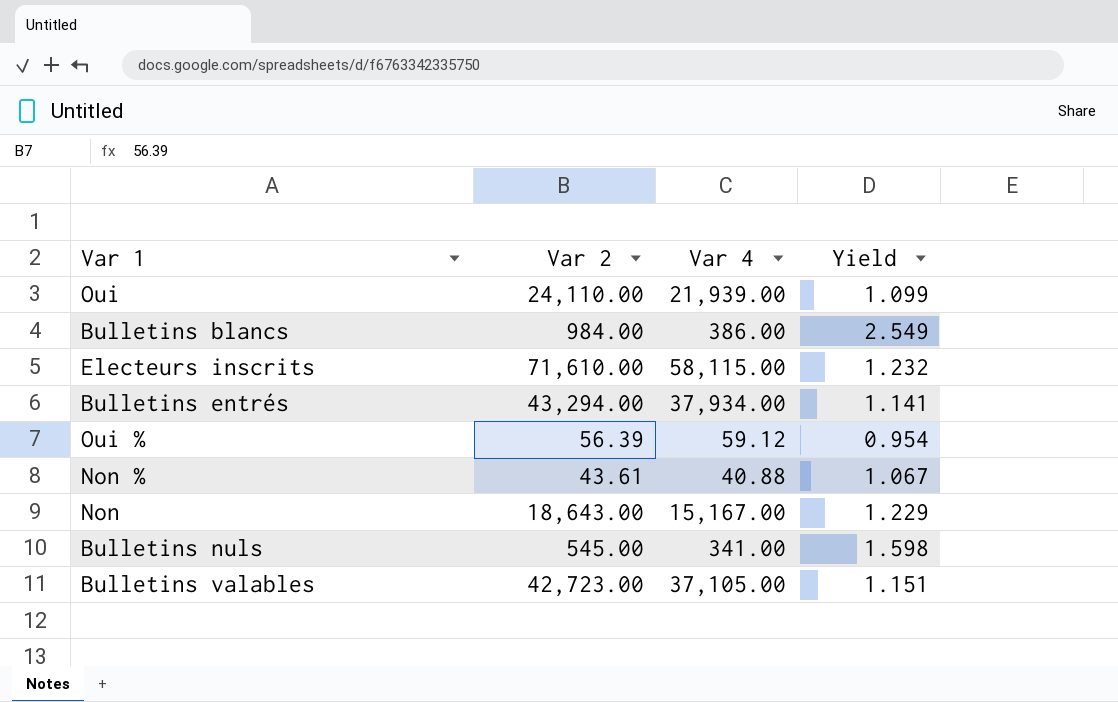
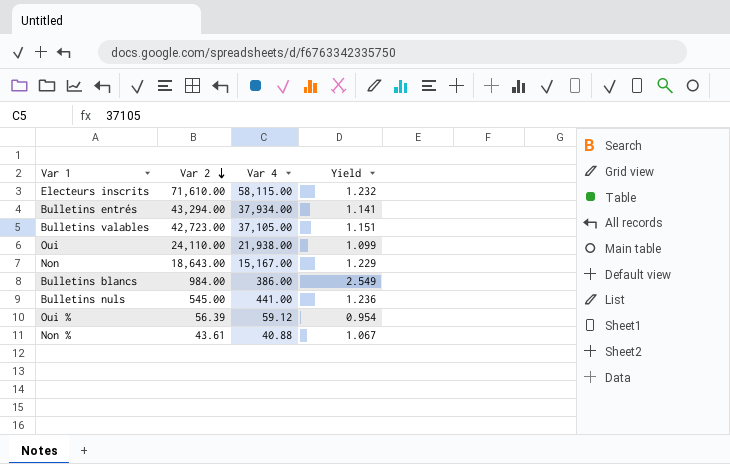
row order: none -> Var 2 descending
Oui | Var 4: 21,939.00 -> 21,938.00
Bulletins nuls | Var 4: 341.00 -> 441.00
Bulletins nuls | Yield: 1.598 -> 1.236

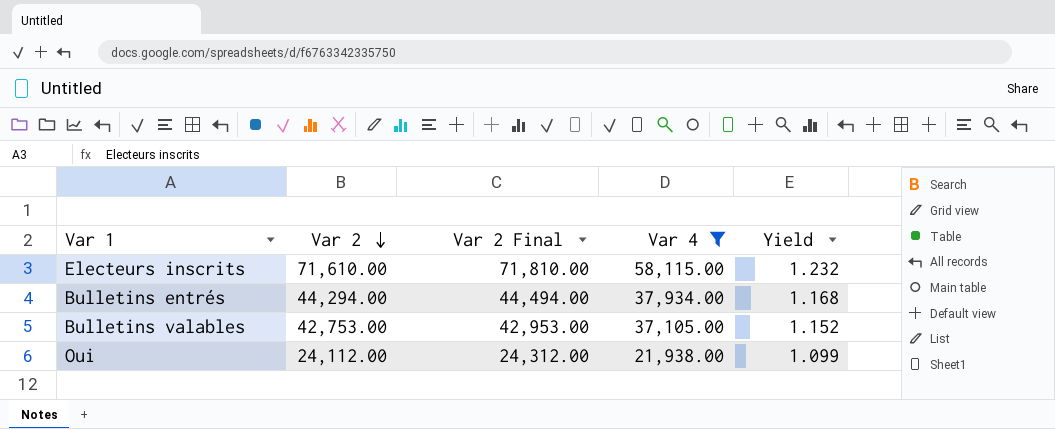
filter: none -> Var 4 >= 21,938.00
column Var 2 Final | formula: none -> [Var 2] + 200
Bulletins entrés | Var 2: 43,294.00 -> 44,294.00
Bulletins entrés | Yield: 1.141 -> 1.168
Bulletins valables | Var 2: 42,723.00 -> 42,753.00
Bulletins valables | Yield: 1.151 -> 1.152
Oui | Var 2: 24,110.00 -> 24,112.00

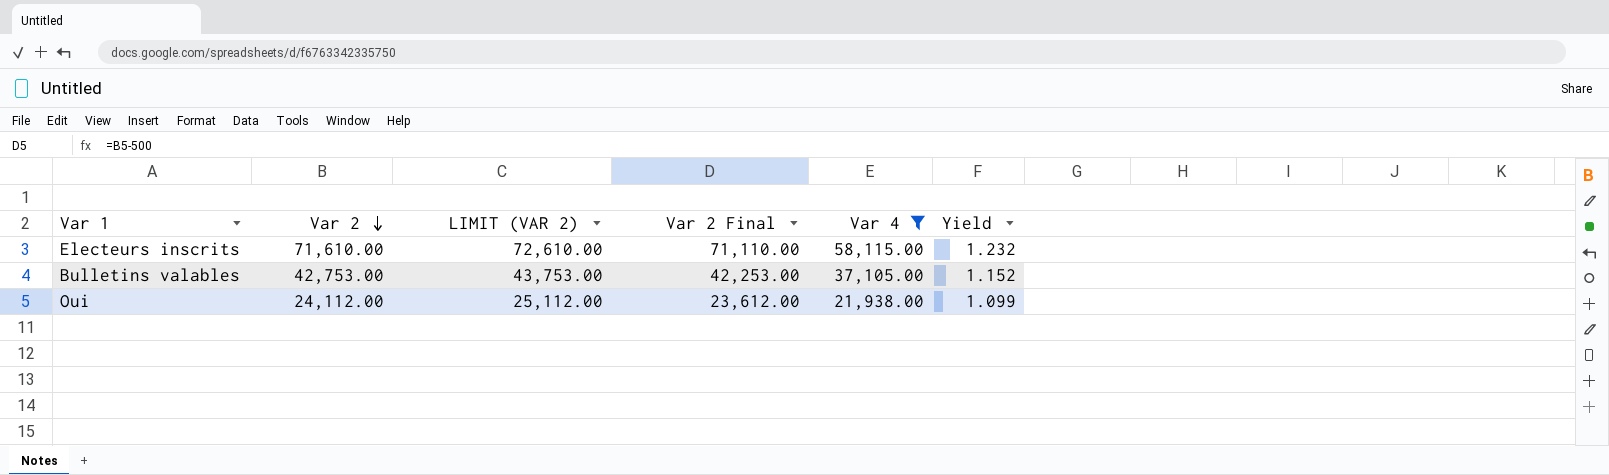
column LIMIT (VAR 2) | formula: none -> [Var 2] + 1000
column Var 2 Final | formula: [Var 2] + 200 -> [Var 2] - 500
row Bulletins entrés: 44,294.00 | 44,494.00 | 37,934.00 | 1.168 -> none

